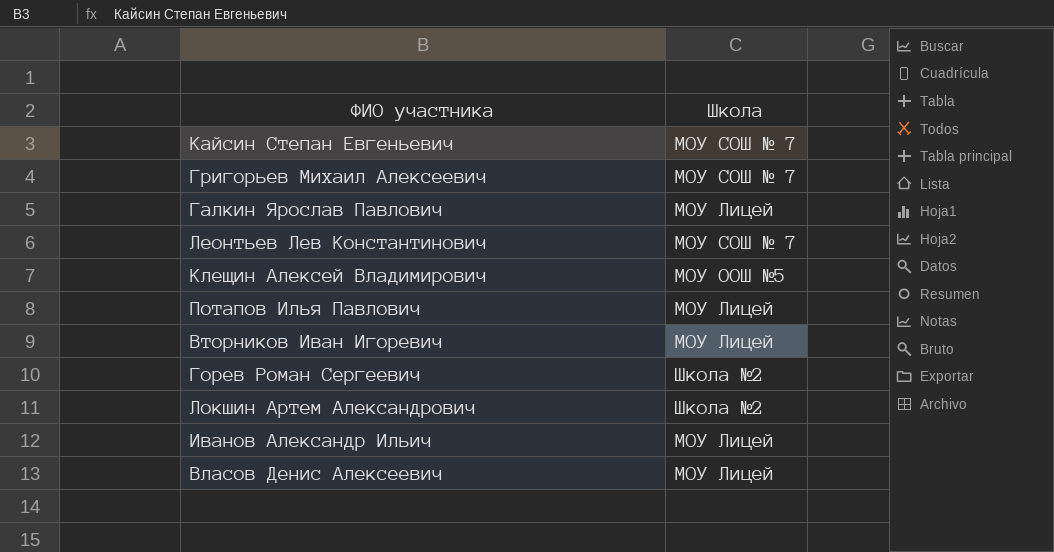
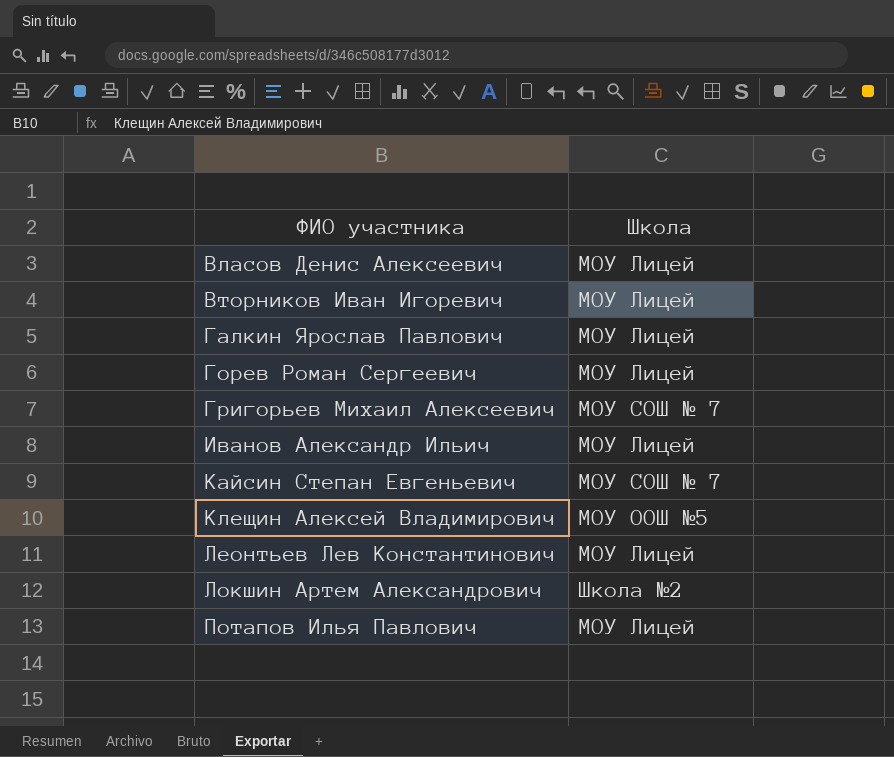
row order: none -> ФИО участника ascending
Горев Роман Сергеевич | Школа: Школа №2 -> МОУ Лицей
Леонтьев Лев Константинович | Школа: МОУ СОШ № 7 -> МОУ Лицей

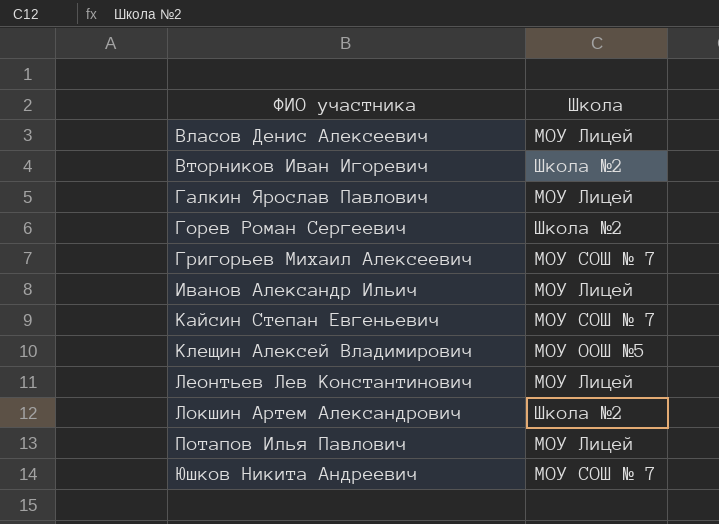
Вторников Иван Игоревич | Школа: МОУ Лицей -> Школа №2
Горев Роман Сергеевич | Школа: МОУ Лицей -> Школа №2
row Юшков Никита Андреевич: none -> МОУ СОШ № 7

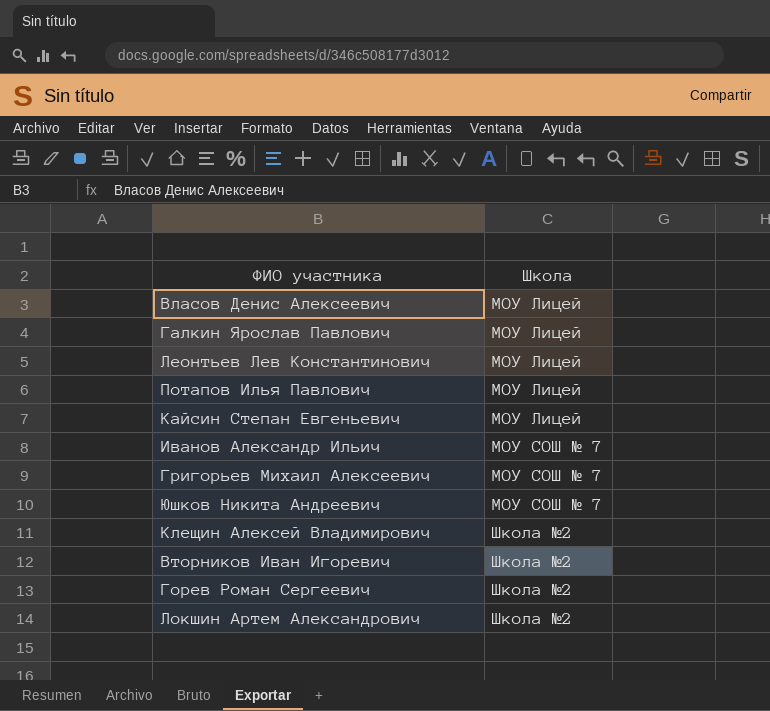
row order: ФИО участника ascending -> Школа ascending
Кайсин Степан Евгеньевич | Школа: МОУ СОШ № 7 -> МОУ Лицей
Иванов Александр Ильич | Школа: МОУ Лицей -> МОУ СОШ № 7
Клещин Алексей Владимирович | Школа: МОУ ООШ №5 -> Школа №2

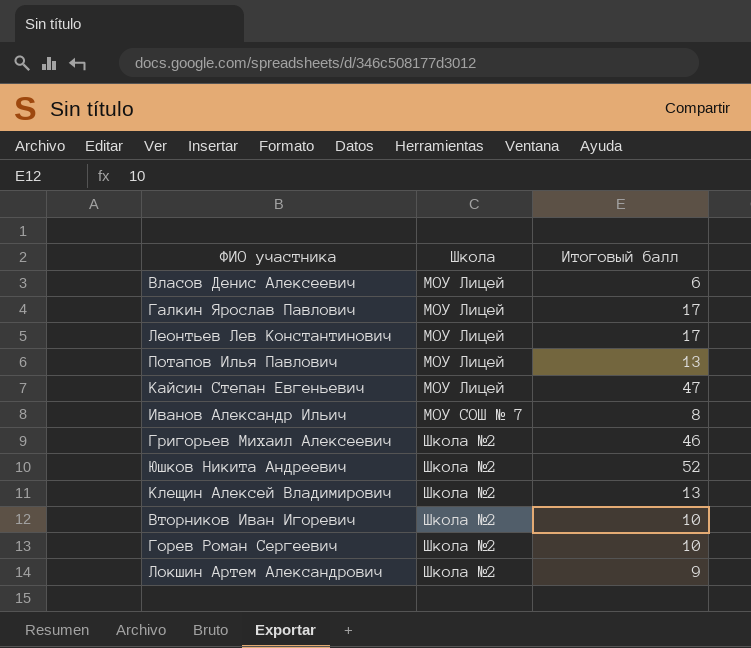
column Итоговый балл | position: none -> 3
Григорьев Михаил Алексеевич | Школа: МОУ СОШ № 7 -> Школа №2
Юшков Никита Андреевич | Школа: МОУ СОШ № 7 -> Школа №2

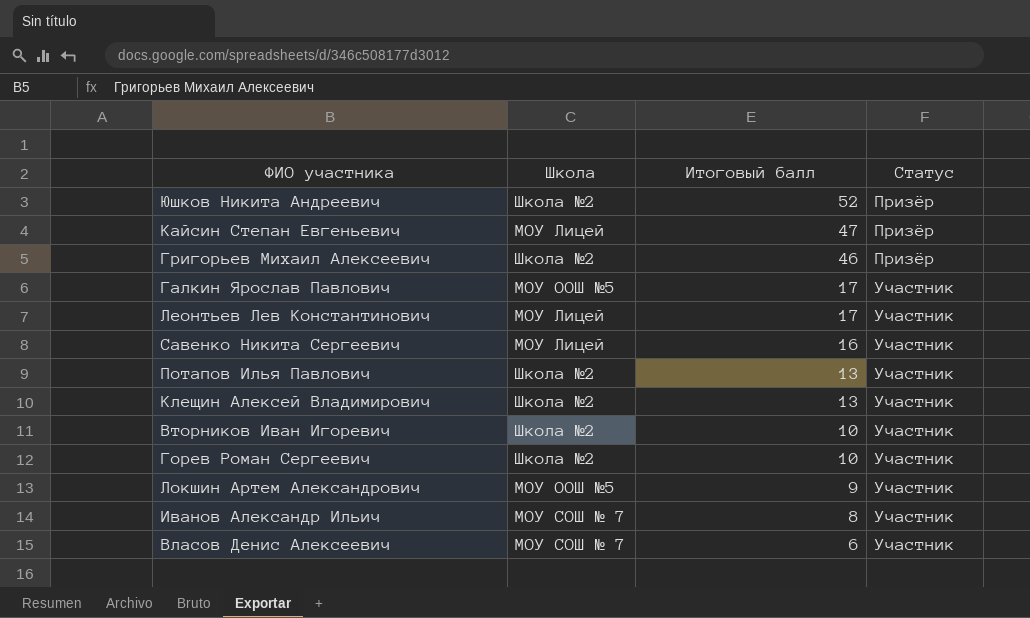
row order: Школа ascending -> Итоговый балл descending
column Статус | position: none -> 4
Галкин Ярослав Павлович | Школа: МОУ Лицей -> МОУ ООШ №5
row Савенко Никита Сергеевич: none -> МОУ Лицей | 16 | Участник
Потапов Илья Павлович | Школа: МОУ Лицей -> Школа №2
Локшин Артем Александрович | Школа: Школа №2 -> МОУ ООШ №5
Власов Денис Алексеевич | Школа: МОУ Лицей -> МОУ СОШ № 7

